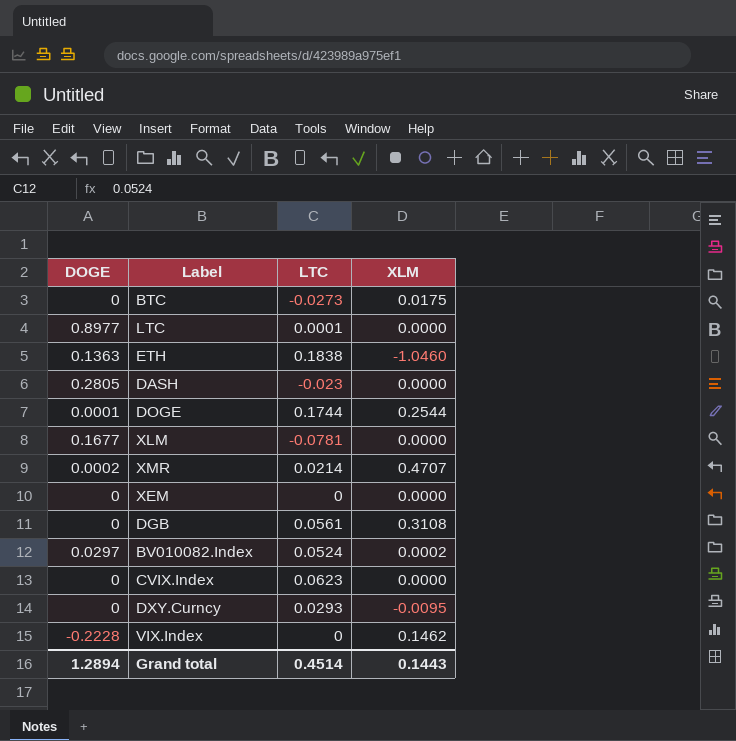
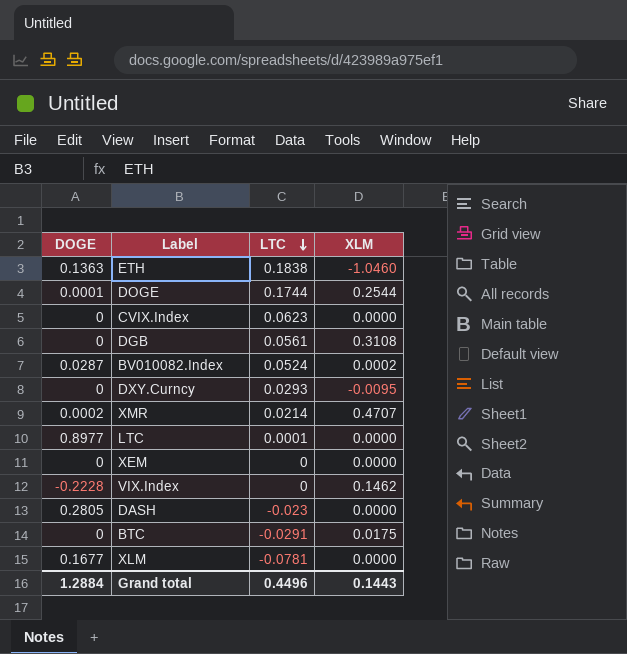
row order: none -> LTC descending
BV010082.Index | DOGE: 0.0297 -> 0.0287
BTC | LTC: -0.0273 -> -0.0291
Grand total | DOGE: 1.2894 -> 1.2884
Grand total | LTC: 0.4514 -> 0.4496

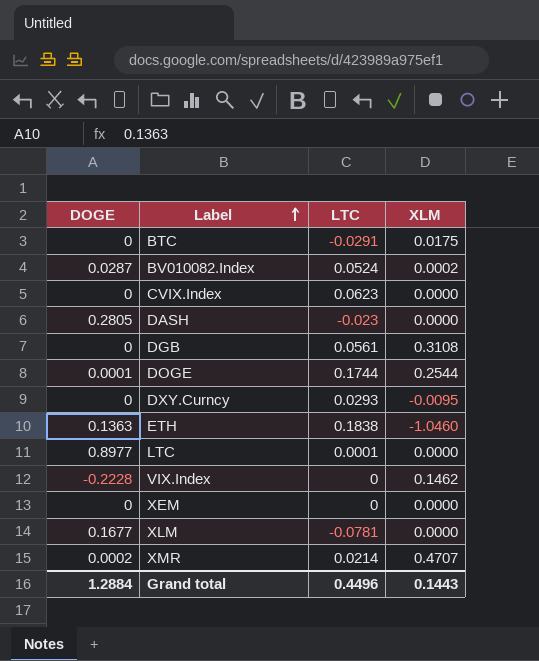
row order: LTC descending -> Label ascending

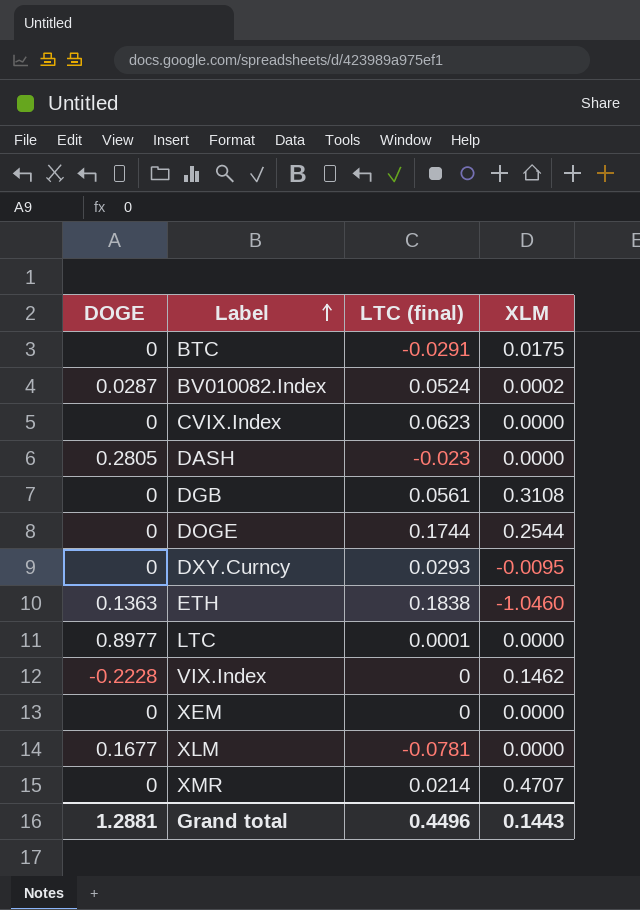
column name: LTC -> LTC (final)
DOGE | DOGE: 0.0001 -> 0
XMR | DOGE: 0.0002 -> 0
Grand total | DOGE: 1.2884 -> 1.2881

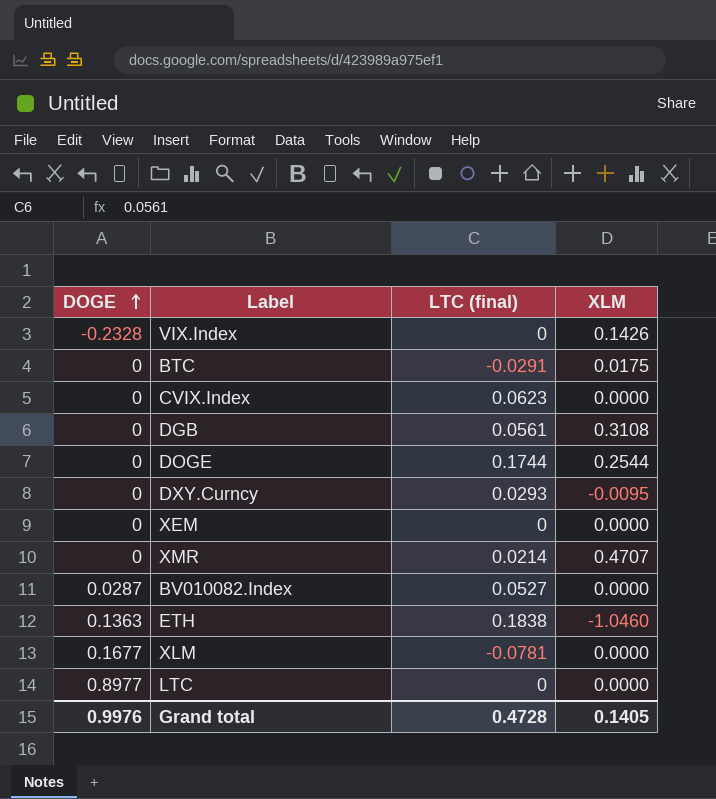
row order: Label ascending -> DOGE ascending
row DASH: 0.2805 | -0.023 | 0.0000 -> none
VIX.Index | DOGE: -0.2228 -> -0.2328
VIX.Index | XLM: 0.1462 -> 0.1426
BV010082.Index | LTC (final): 0.0524 -> 0.0527
BV010082.Index | XLM: 0.0002 -> 0.0000
LTC | LTC (final): 0.0001 -> 0
Grand total | DOGE: 1.2881 -> 0.9976
Grand total | LTC (final): 0.4496 -> 0.4728
Grand total | XLM: 0.1443 -> 0.1405

